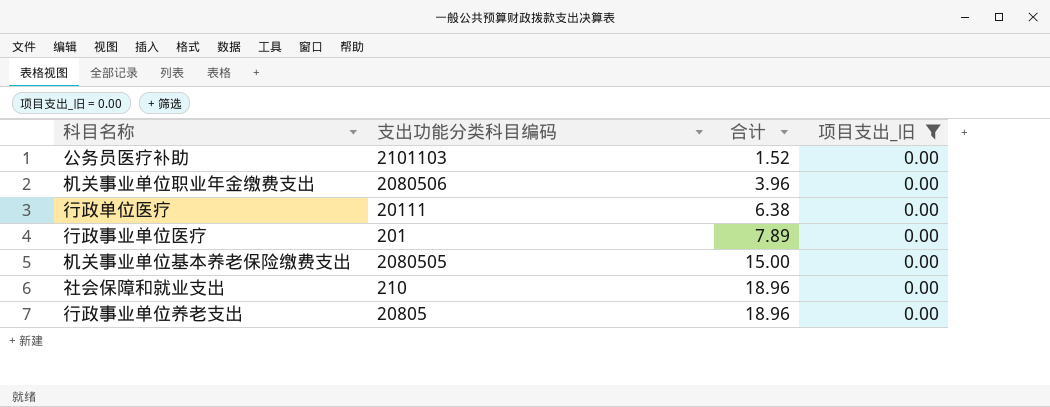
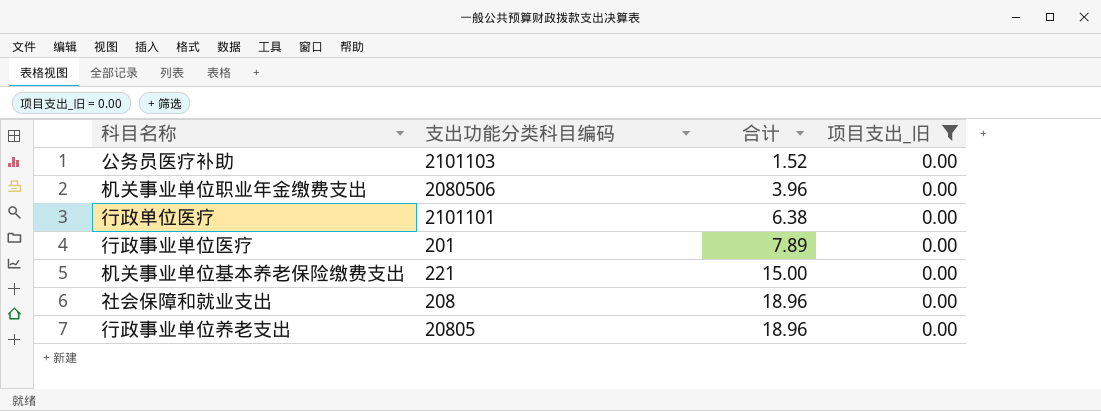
行政单位医疗 | 支出功能分类科目编码: 20111 -> 2101101
机关事业单位基本养老保险缴费支出 | 支出功能分类科目编码: 2080505 -> 221
社会保障和就业支出 | 支出功能分类科目编码: 210 -> 208

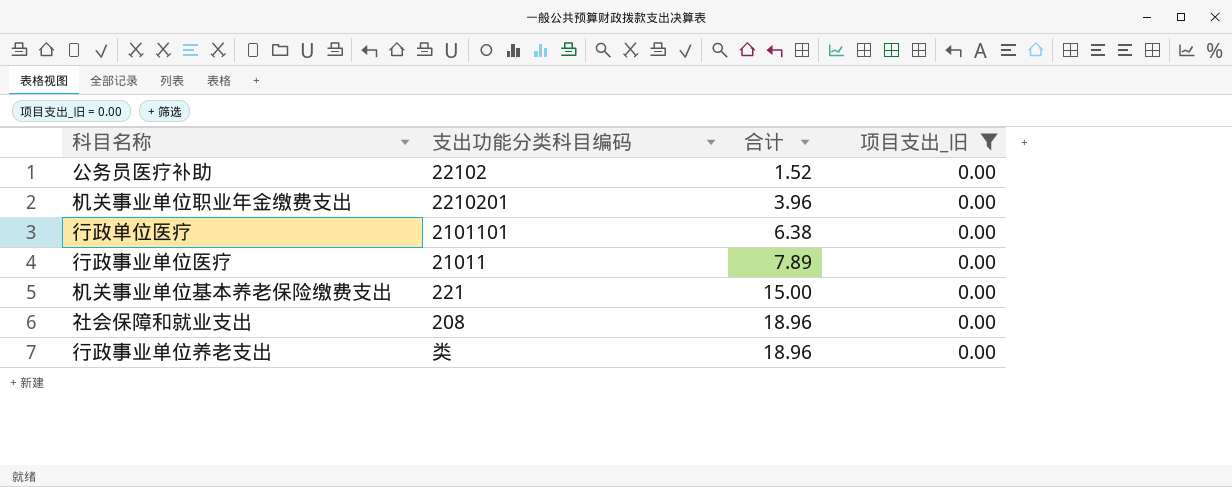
公务员医疗补助 | 支出功能分类科目编码: 2101103 -> 22102
机关事业单位职业年金缴费支出 | 支出功能分类科目编码: 2080506 -> 2210201
行政事业单位医疗 | 支出功能分类科目编码: 201 -> 21011
行政事业单位养老支出 | 支出功能分类科目编码: 20805 -> 类

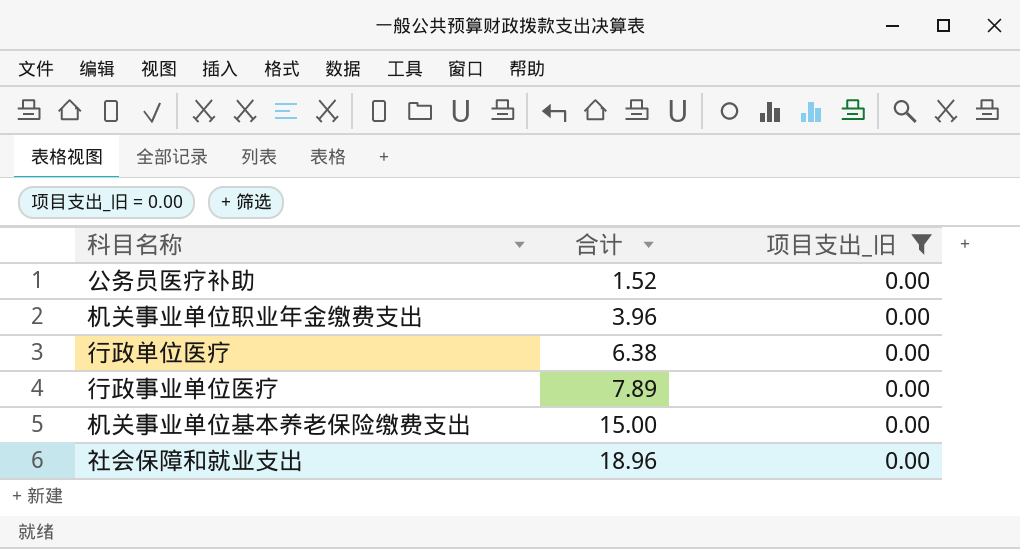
column 支出功能分类科目编码 | position: 2 -> none
row 行政事业单位养老支出: 类 | 18.96 | 0.00 -> none

